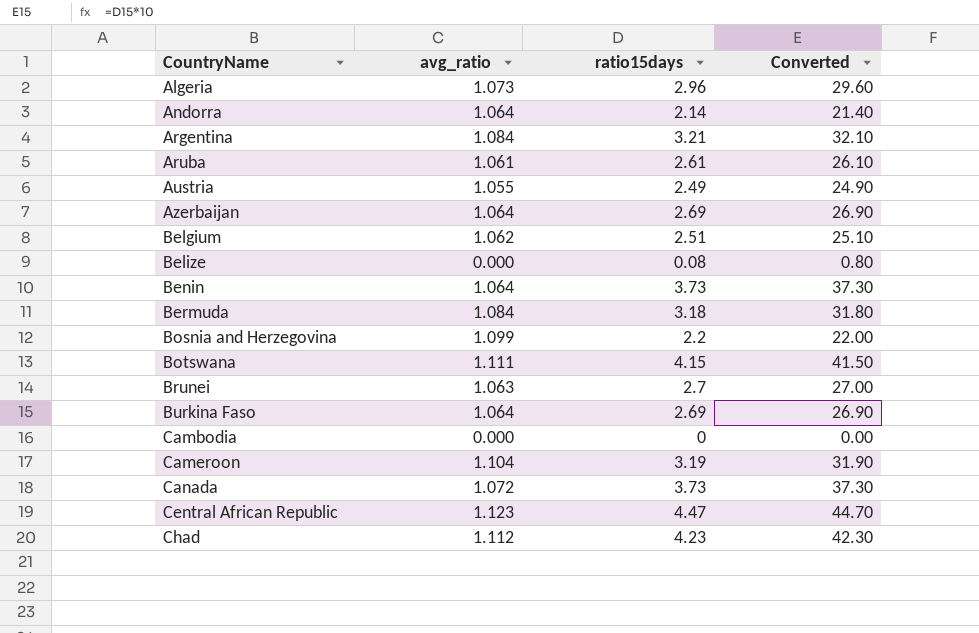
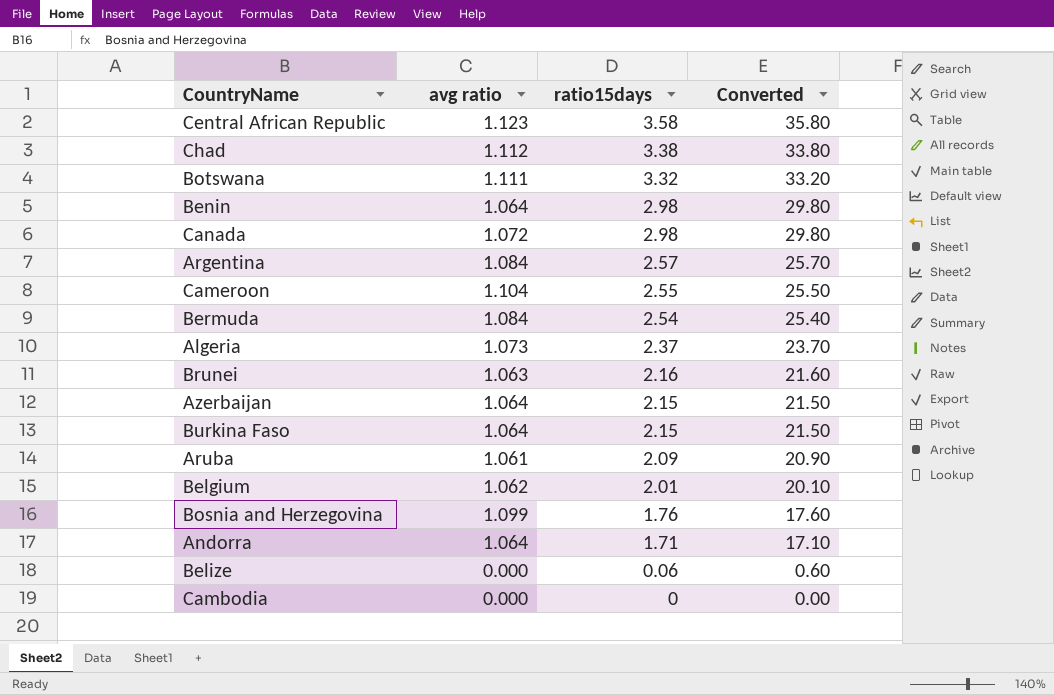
row order: CountryName ascending -> ratio15days descending
column name: avg_ratio -> avg ratio
row Austria: 1.055 | 2.49 | 24.90 -> none
Central African Republic | ratio15days: 4.47 -> 3.58
Central African Republic | Converted: 44.70 -> 35.80
Chad | ratio15days: 4.23 -> 3.38
Chad | Converted: 42.30 -> 33.80
Botswana | ratio15days: 4.15 -> 3.32
Botswana | Converted: 41.50 -> 33.20
Benin | ratio15days: 3.73 -> 2.98
Benin | Converted: 37.30 -> 29.80
Canada | ratio15days: 3.73 -> 2.98
Canada | Converted: 37.30 -> 29.80
Argentina | ratio15days: 3.21 -> 2.57
Argentina | Converted: 32.10 -> 25.70
Cameroon | ratio15days: 3.19 -> 2.55
Cameroon | Converted: 31.90 -> 25.50
Bermuda | ratio15days: 3.18 -> 2.54
Bermuda | Converted: 31.80 -> 25.40
Algeria | ratio15days: 2.96 -> 2.37
Algeria | Converted: 29.60 -> 23.70
Brunei | ratio15days: 2.7 -> 2.16
Brunei | Converted: 27.00 -> 21.60
Azerbaijan | ratio15days: 2.69 -> 2.15
Azerbaijan | Converted: 26.90 -> 21.50
Burkina Faso | ratio15days: 2.69 -> 2.15
Burkina Faso | Converted: 26.90 -> 21.50
Aruba | ratio15days: 2.61 -> 2.09
Aruba | Converted: 26.10 -> 20.90
Belgium | ratio15days: 2.51 -> 2.01
Belgium | Converted: 25.10 -> 20.10
Bosnia and Herzegovina | ratio15days: 2.2 -> 1.76
Bosnia and Herzegovina | Converted: 22.00 -> 17.60
Andorra | ratio15days: 2.14 -> 1.71
Andorra | Converted: 21.40 -> 17.10
Belize | ratio15days: 0.08 -> 0.06
Belize | Converted: 0.80 -> 0.60

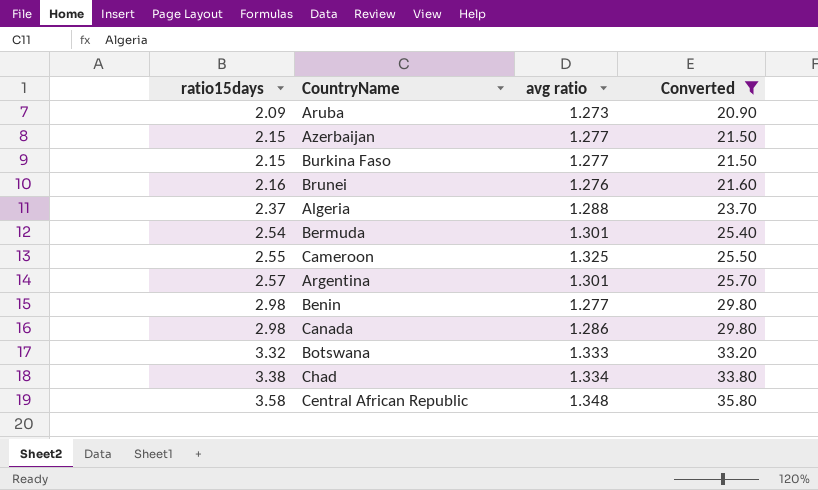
filter: none -> Converted >= 20.90
row order: ratio15days descending -> ratio15days ascending
column ratio15days | position: 3 -> 1
Aruba | avg ratio: 1.061 -> 1.273
Azerbaijan | avg ratio: 1.064 -> 1.277
Burkina Faso | avg ratio: 1.064 -> 1.277
Brunei | avg ratio: 1.063 -> 1.276
Algeria | avg ratio: 1.073 -> 1.288
Bermuda | avg ratio: 1.084 -> 1.301
Cameroon | avg ratio: 1.104 -> 1.325
Argentina | avg ratio: 1.084 -> 1.301
Benin | avg ratio: 1.064 -> 1.277
Canada | avg ratio: 1.072 -> 1.286
Botswana | avg ratio: 1.111 -> 1.333
Chad | avg ratio: 1.112 -> 1.334
Central African Republic | avg ratio: 1.123 -> 1.348

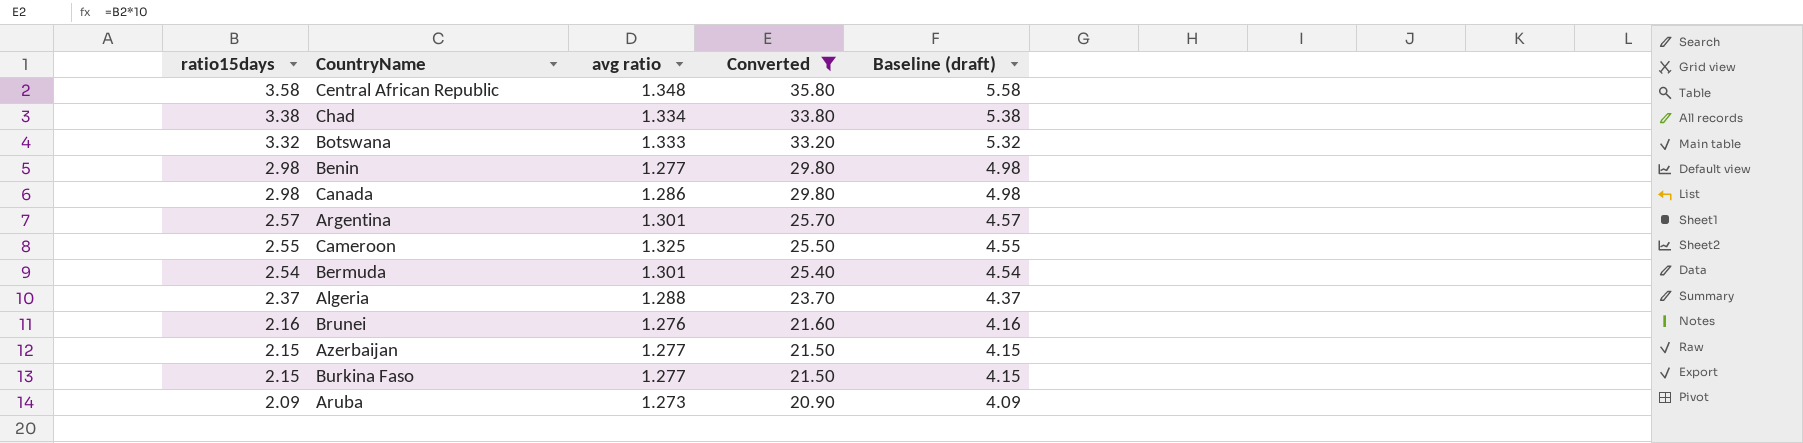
row order: ratio15days ascending -> ratio15days descending
column Baseline (draft) | formula: none -> [ratio15days] + 2

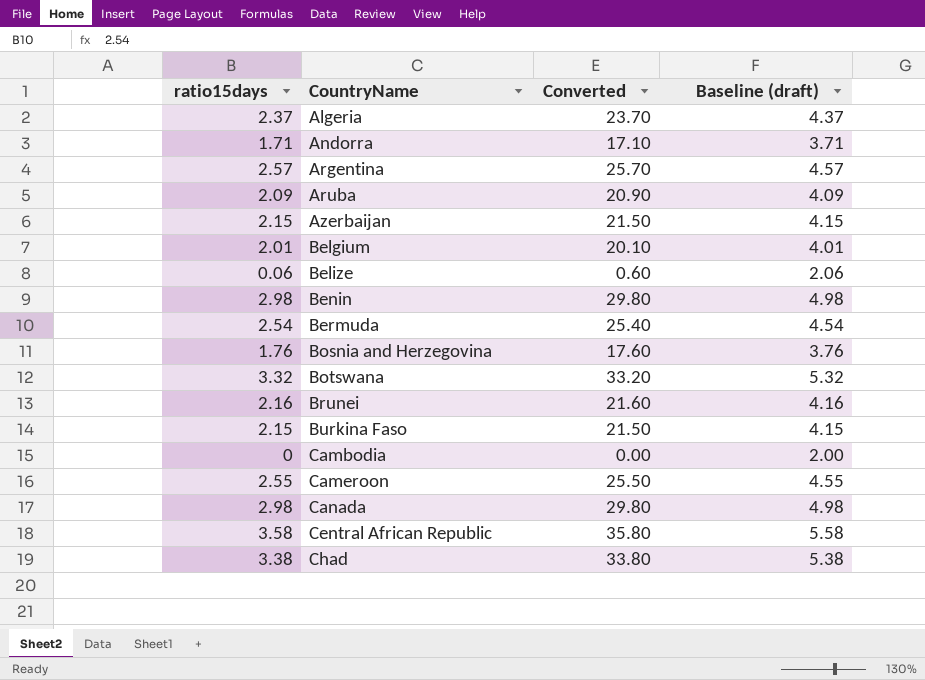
filter: Converted >= 20.90 -> none
row order: ratio15days descending -> CountryName ascending
column avg ratio | position: 3 -> none

